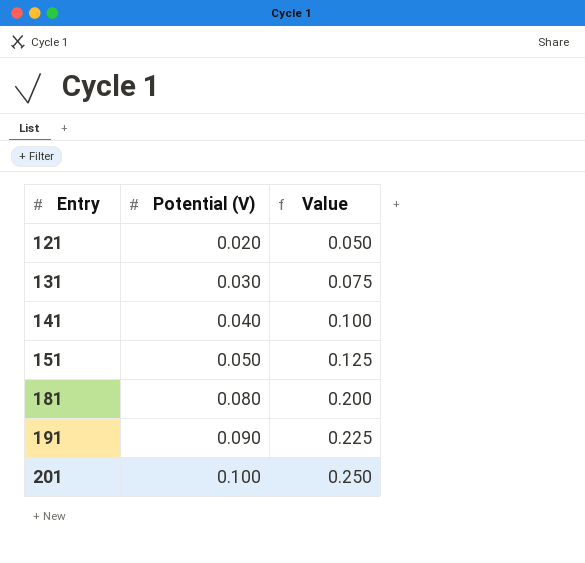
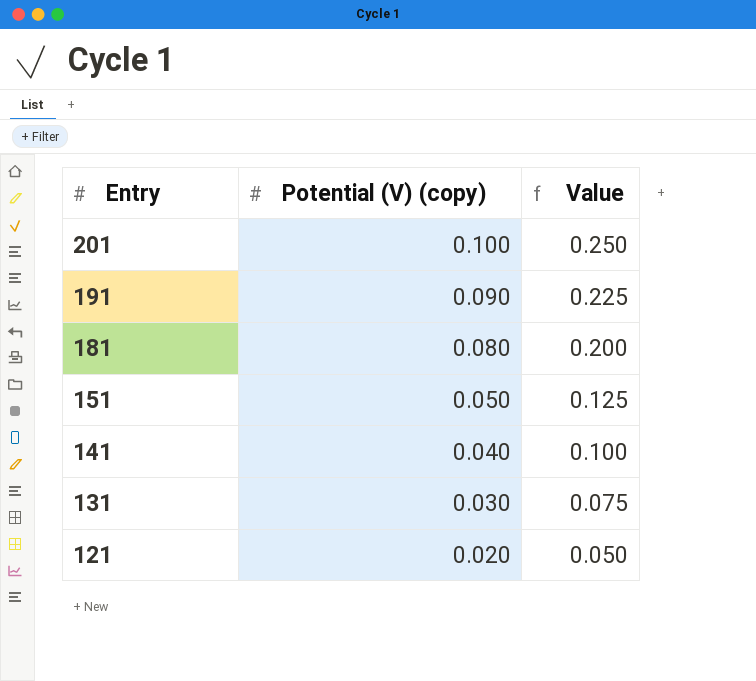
row order: Entry ascending -> Entry descending
column name: Potential (V) -> Potential (V) (copy)

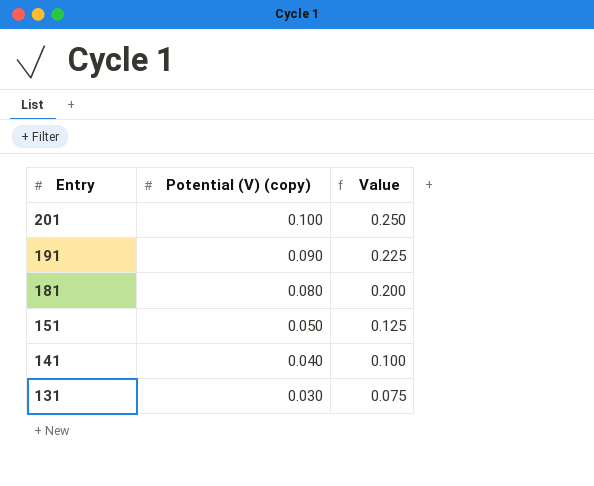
row 121: 0.020 | 0.050 -> none

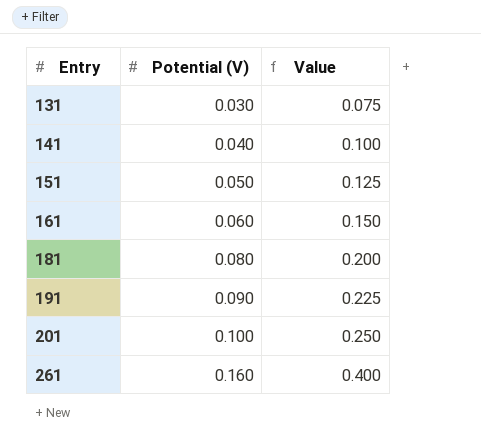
row order: Entry descending -> Entry ascending
column name: Potential (V) (copy) -> Potential (V)
row 161: none -> 0.060 | 0.150
row 261: none -> 0.160 | 0.400

